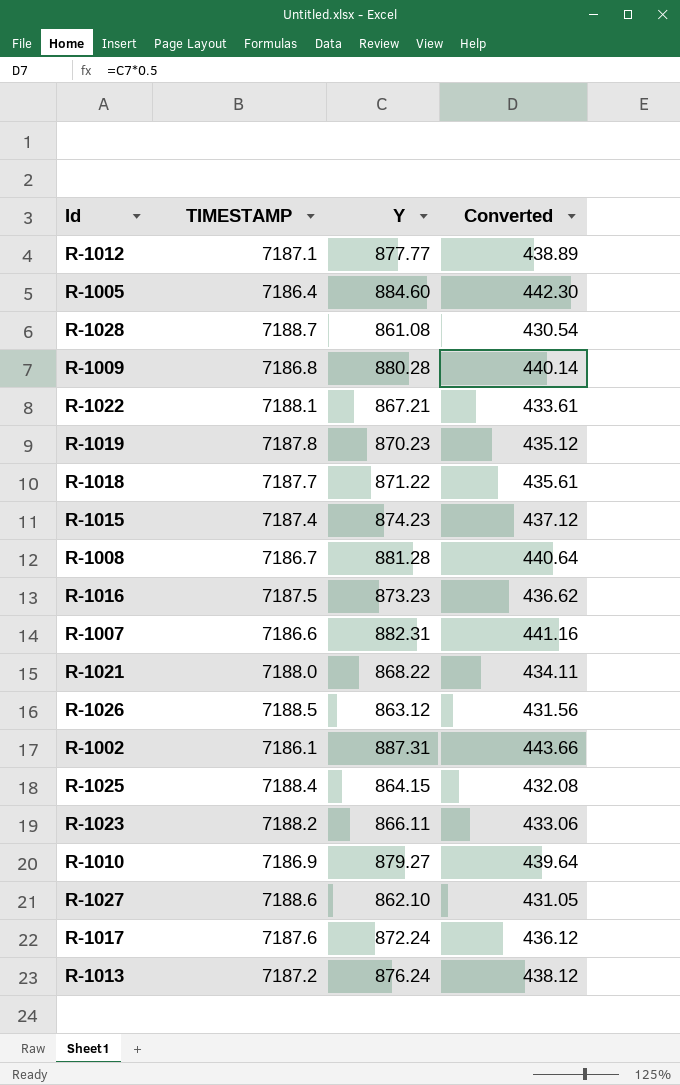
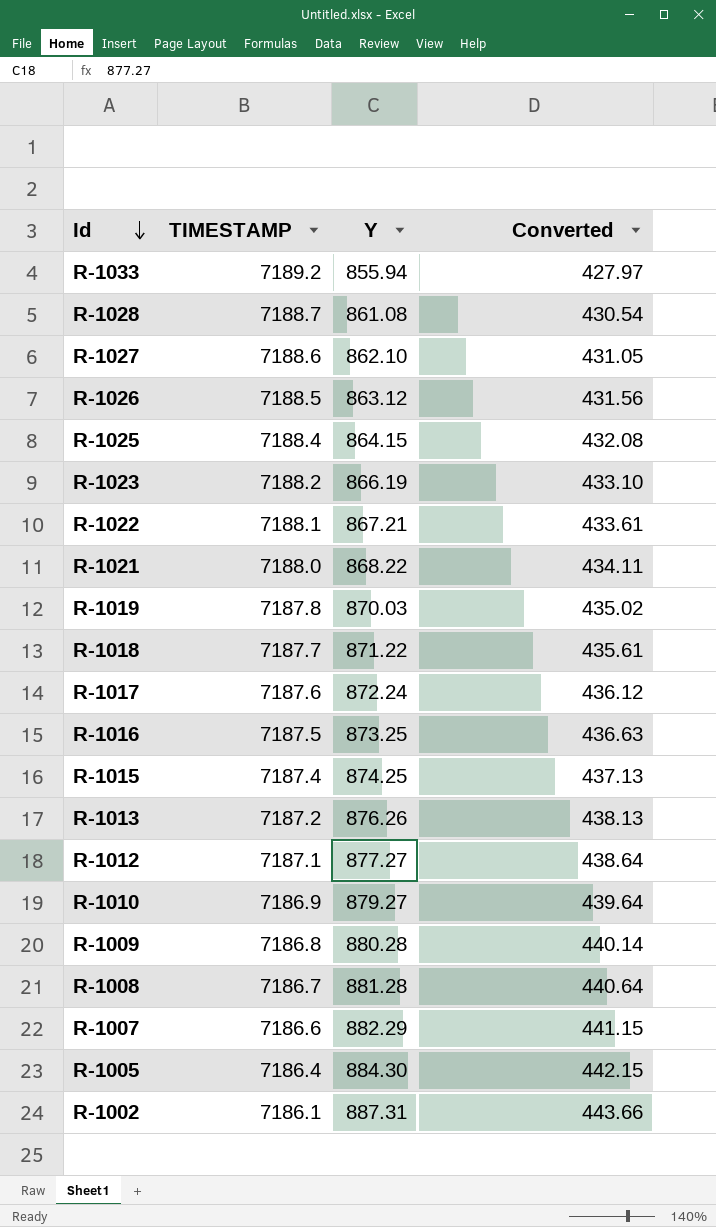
row order: none -> Id descending
row R-1033: none -> 7189.2 | 855.94 | 427.97
R-1023 | Y: 866.11 -> 866.19
R-1023 | Converted: 433.06 -> 433.10
R-1019 | Y: 870.23 -> 870.03
R-1019 | Converted: 435.12 -> 435.02
R-1016 | Y: 873.23 -> 873.25
R-1016 | Converted: 436.62 -> 436.63
R-1015 | Y: 874.23 -> 874.25
R-1015 | Converted: 437.12 -> 437.13
R-1013 | Y: 876.24 -> 876.26
R-1013 | Converted: 438.12 -> 438.13
R-1012 | Y: 877.77 -> 877.27
R-1012 | Converted: 438.89 -> 438.64
R-1007 | Y: 882.31 -> 882.29
R-1007 | Converted: 441.16 -> 441.15
R-1005 | Y: 884.60 -> 884.30
R-1005 | Converted: 442.30 -> 442.15

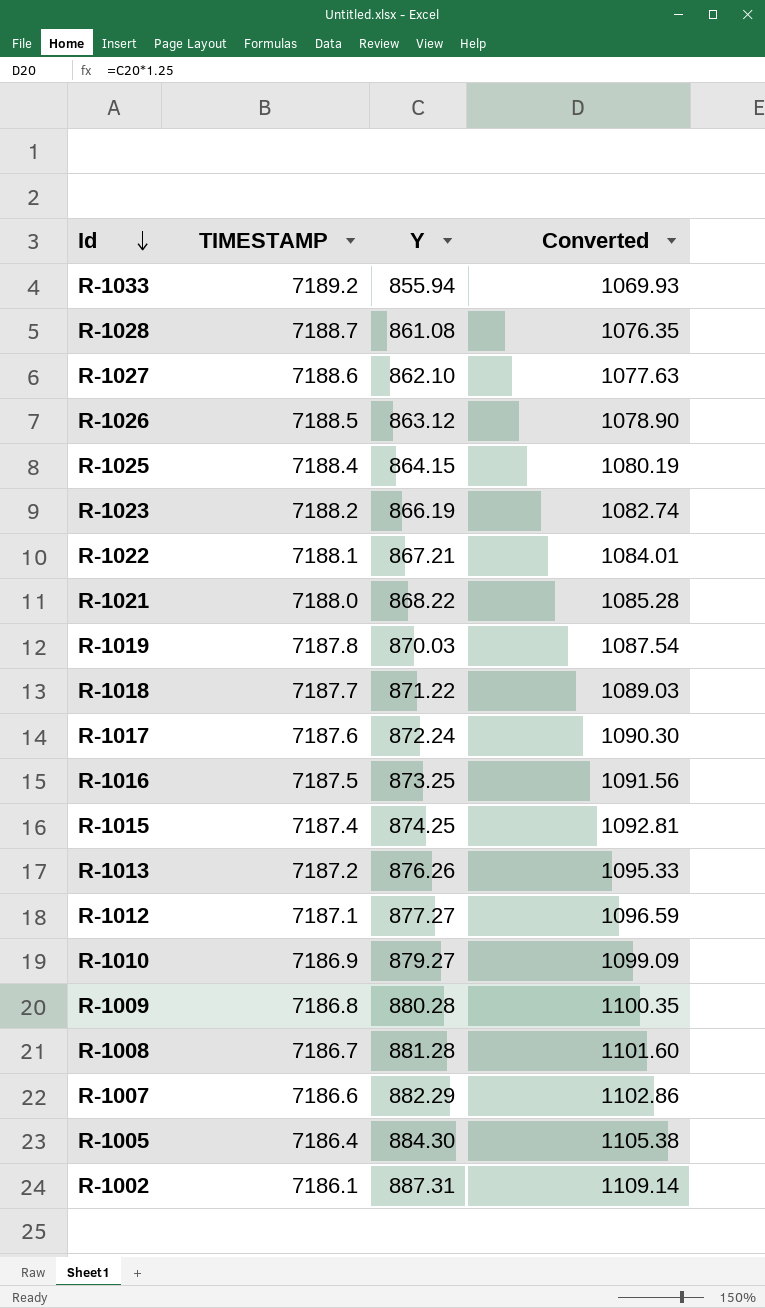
column Converted | formula: [Y] * 0.5 -> [Y] * 1.25

